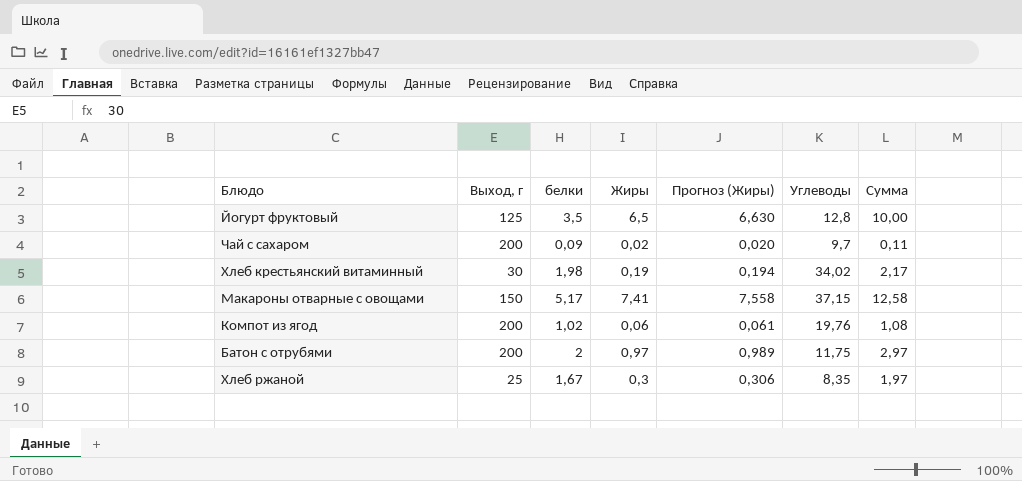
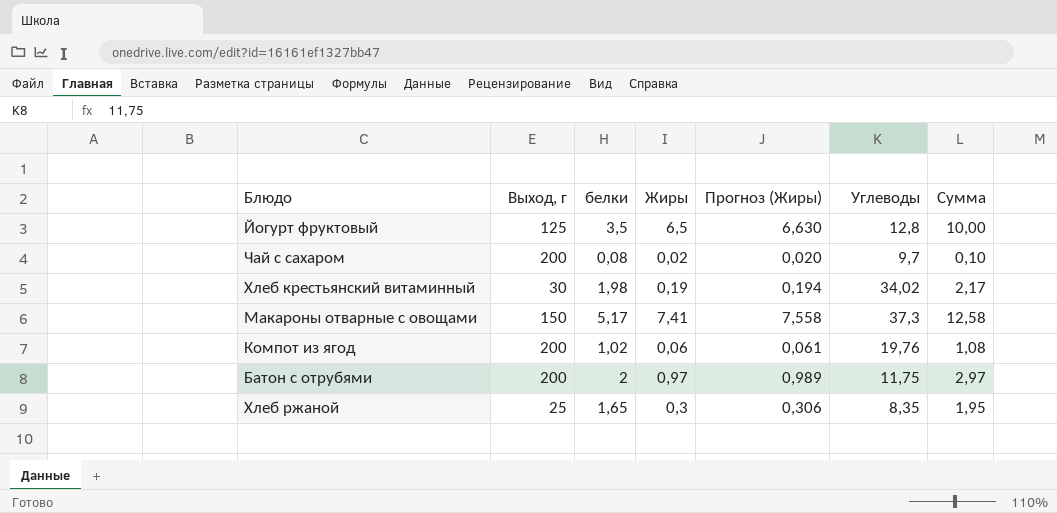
Чай с сахаром | белки: 0,09 -> 0,08
Чай с сахаром | Сумма: 0,11 -> 0,10
Макароны отварные с овощами | Углеводы: 37,15 -> 37,3
Хлеб ржаной | белки: 1,67 -> 1,65
Хлеб ржаной | Сумма: 1,97 -> 1,95

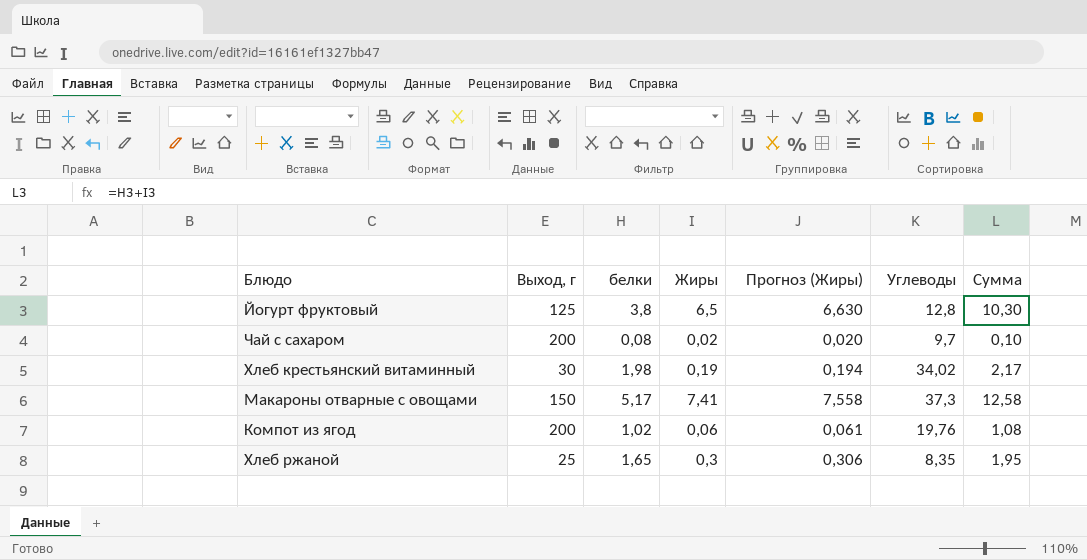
row Батон с отрубями: 200 | 2 | 0,97 | 0,989 | 11,75 | 2,97 -> none
Йогурт фруктовый | белки: 3,5 -> 3,8
Йогурт фруктовый | Сумма: 10,00 -> 10,30

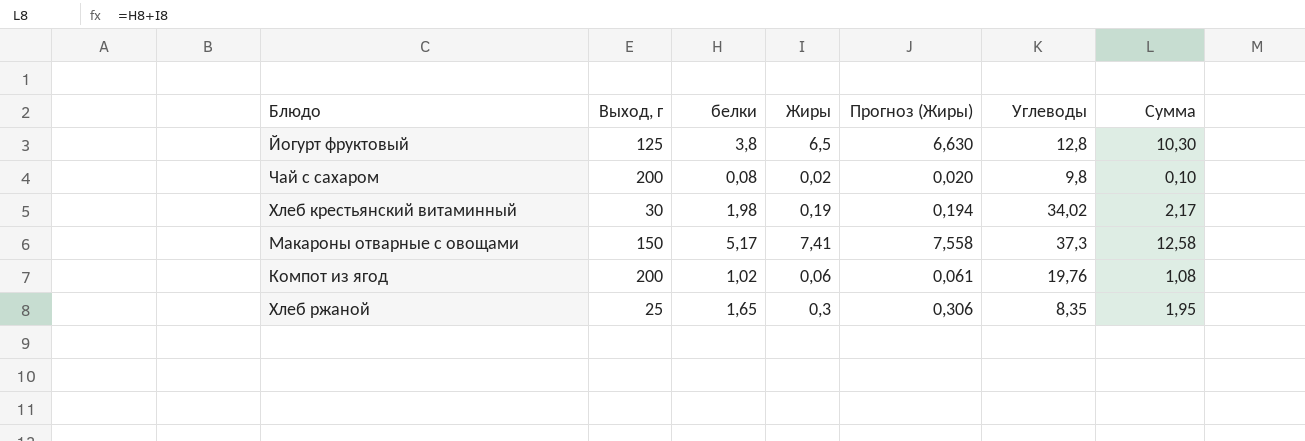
Чай с сахаром | Углеводы: 9,7 -> 9,8

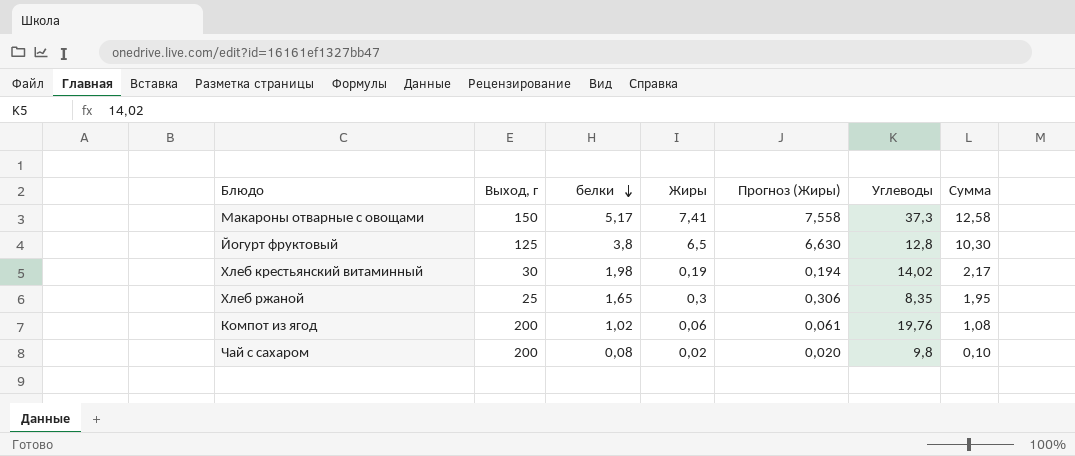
row order: none -> белки descending
Хлеб крестьянский витаминный | Углеводы: 34,02 -> 14,02

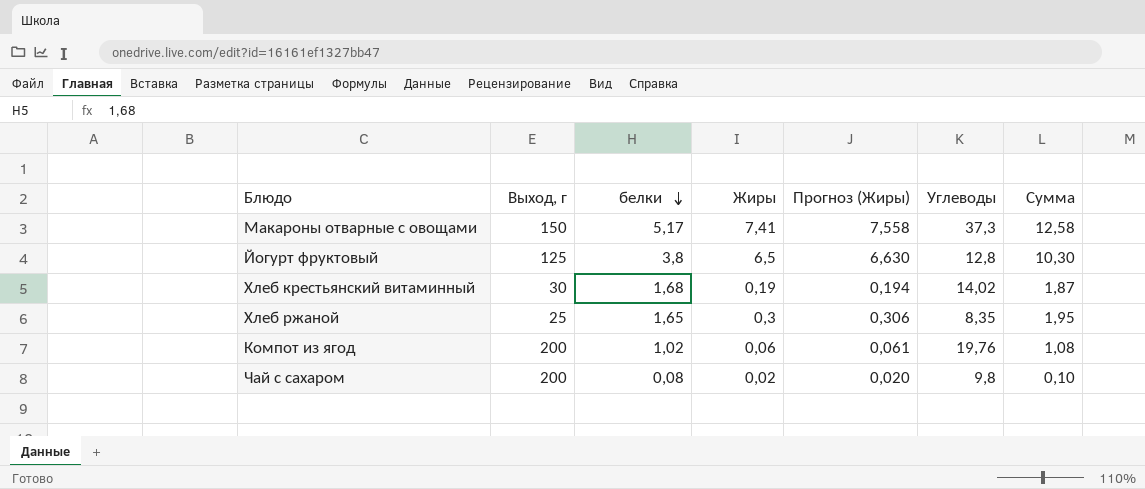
Хлеб крестьянский витаминный | белки: 1,98 -> 1,68
Хлеб крестьянский витаминный | Сумма: 2,17 -> 1,87

